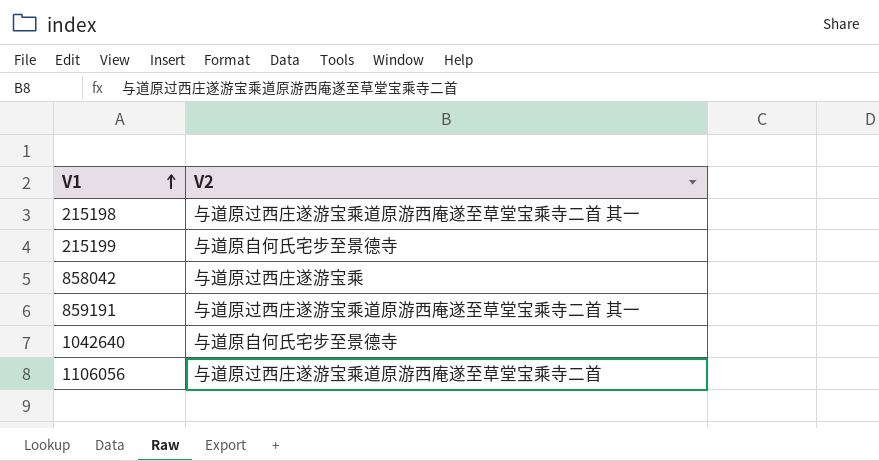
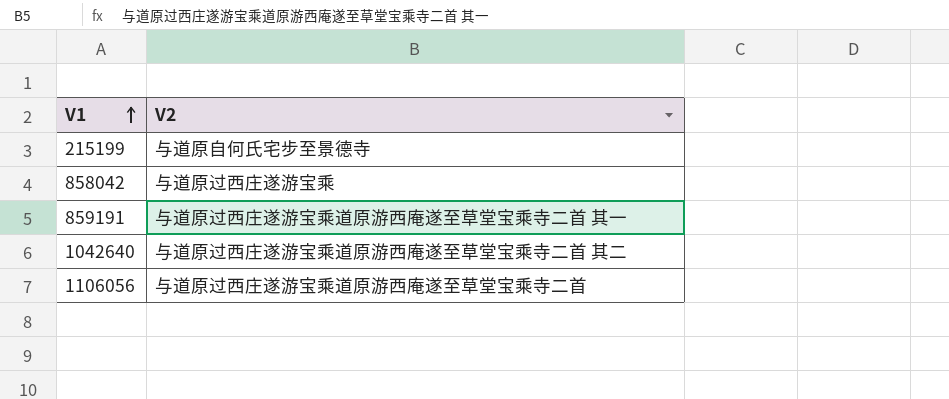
row 215198: 与道原过西庄遂游宝乘道原游西庵遂至草堂宝乘寺二首 其一 -> none
1042640 | V2: 与道原自何氏宅步至景德寺 -> 与道原过西庄遂游宝乘道原游西庵遂至草堂宝乘寺二首 其二

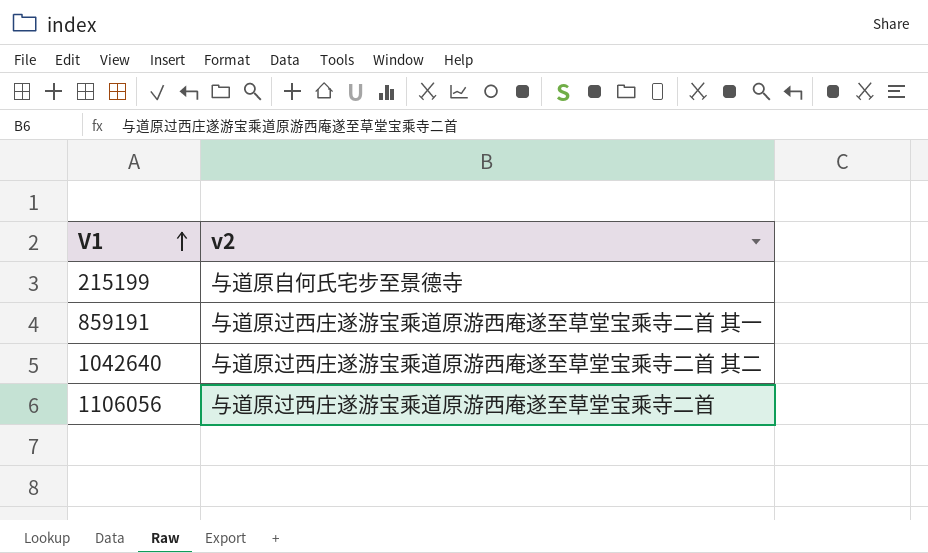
column name: V2 -> v2
row 858042: 与道原过西庄遂游宝乘 -> none

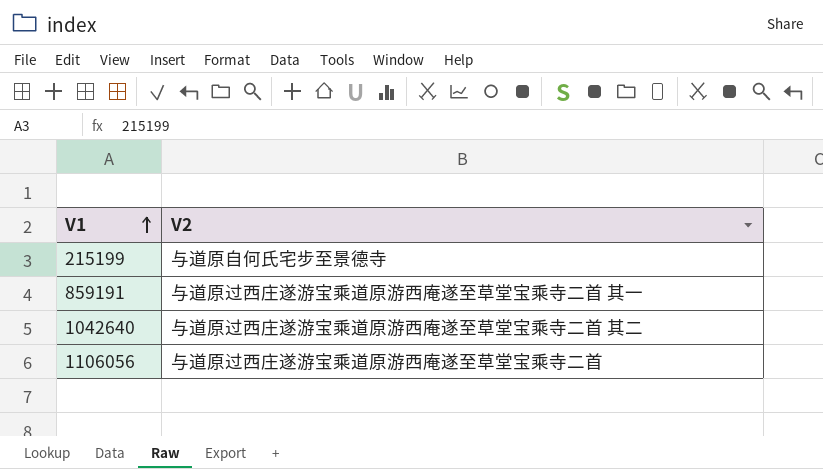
column name: v2 -> V2

